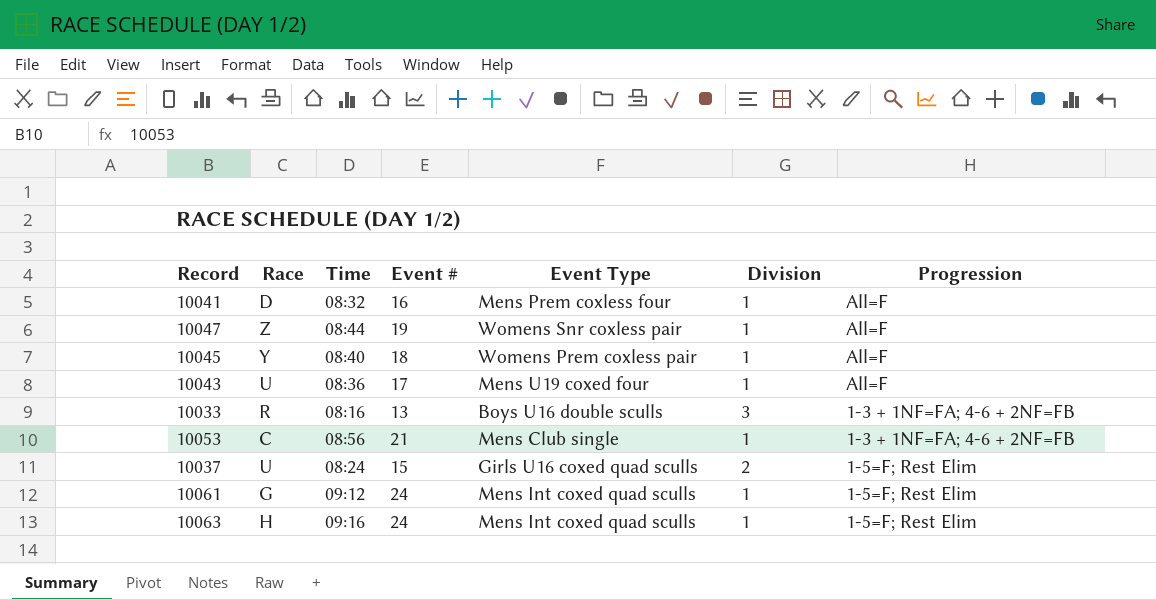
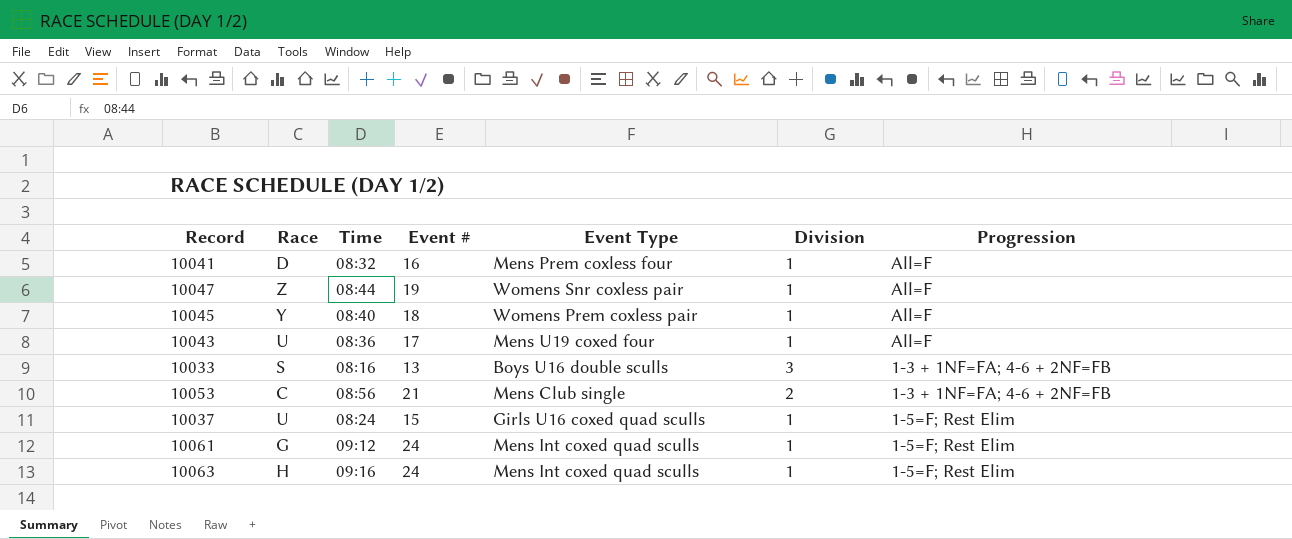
10033 | Race: R -> S
10053 | Division: 1 -> 2
10037 | Division: 2 -> 1

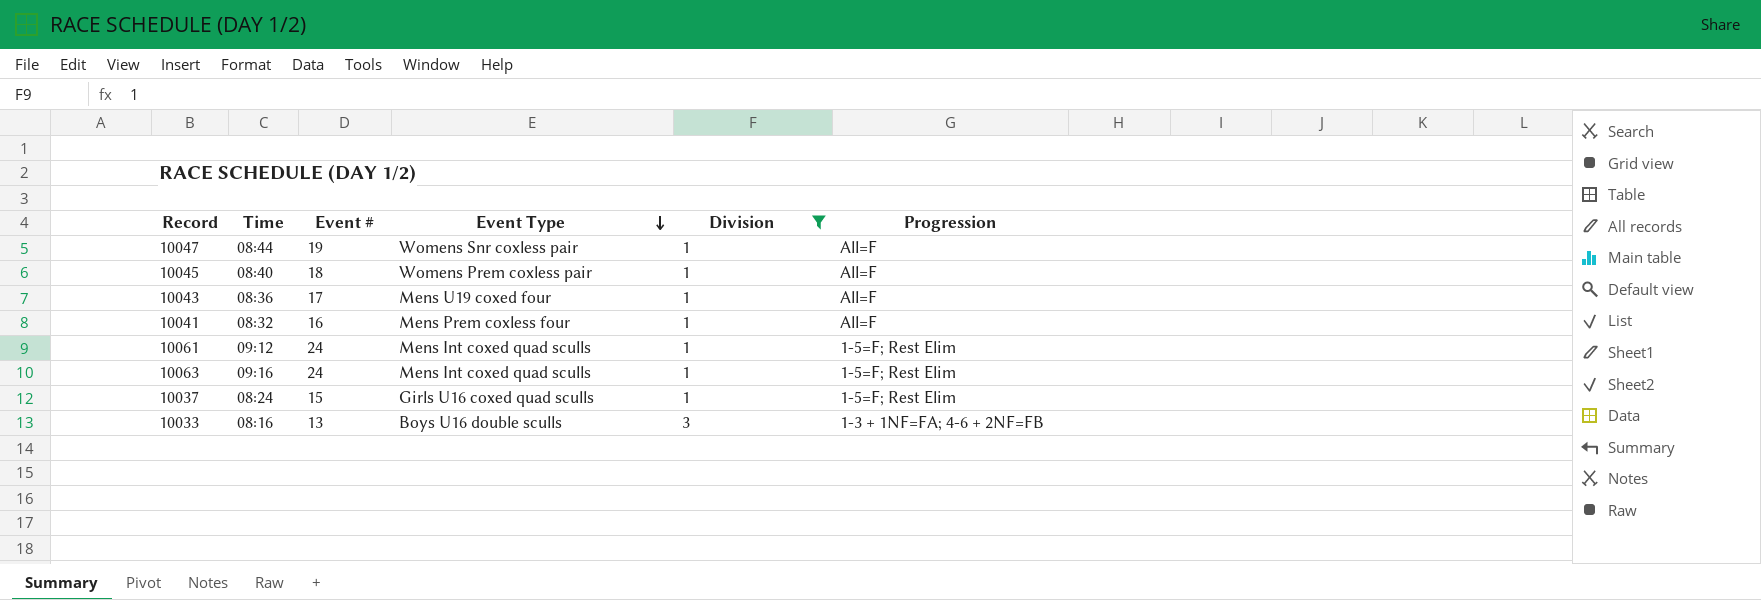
filter: none -> Division != 2
row order: none -> Event Type descending
column Race | position: 2 -> none

